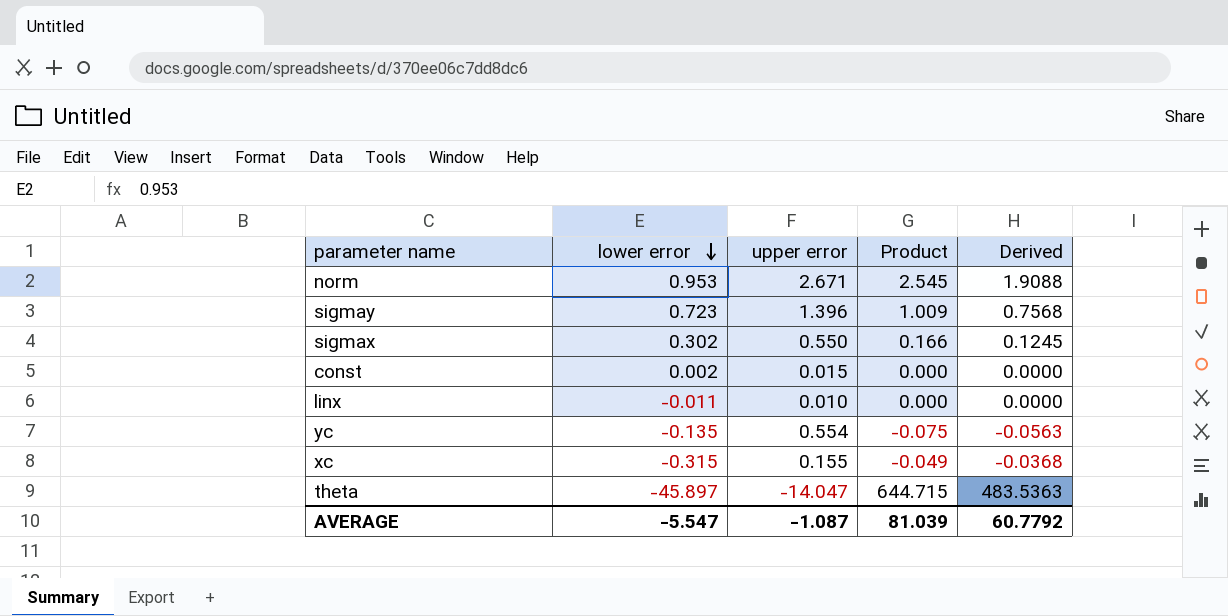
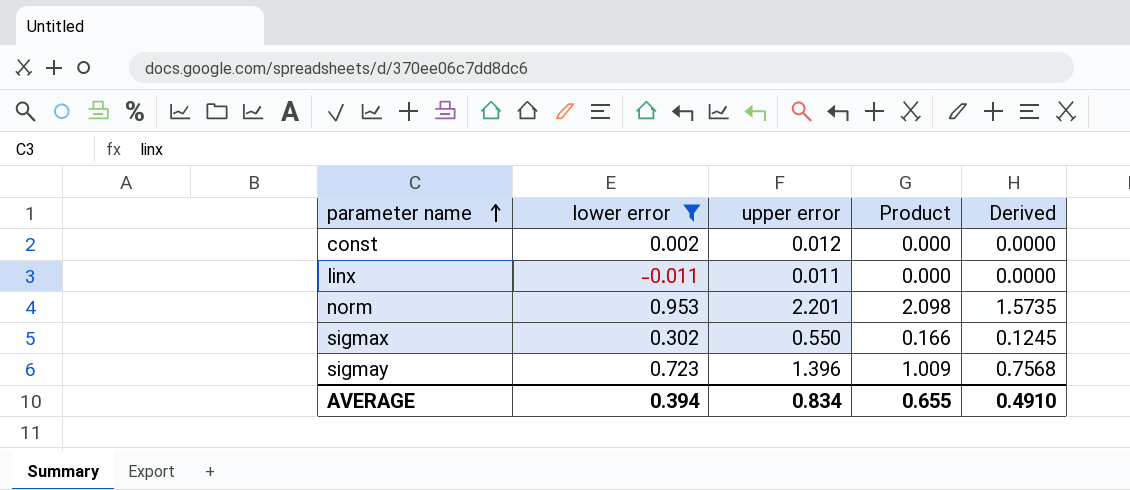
filter: none -> lower error >= -0.011
row order: lower error descending -> parameter name ascending
const | upper error: 0.015 -> 0.012
linx | upper error: 0.010 -> 0.011
norm | upper error: 2.671 -> 2.201
norm | Product: 2.545 -> 2.098
norm | Derived: 1.9088 -> 1.5735
AVERAGE | lower error: -5.547 -> 0.394
AVERAGE | upper error: -1.087 -> 0.834
AVERAGE | Product: 81.039 -> 0.655
AVERAGE | Derived: 60.7792 -> 0.4910

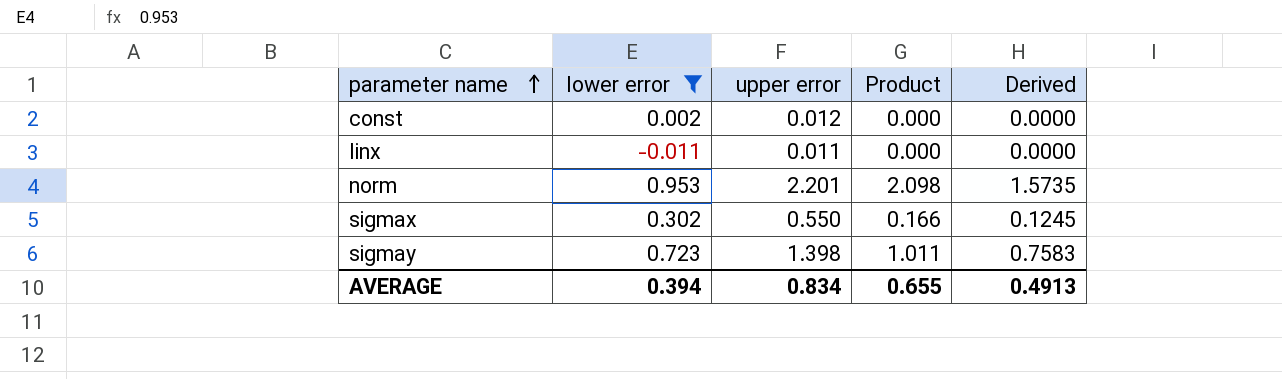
sigmay | upper error: 1.396 -> 1.398
sigmay | Product: 1.009 -> 1.011
sigmay | Derived: 0.7568 -> 0.7583
AVERAGE | Derived: 0.4910 -> 0.4913

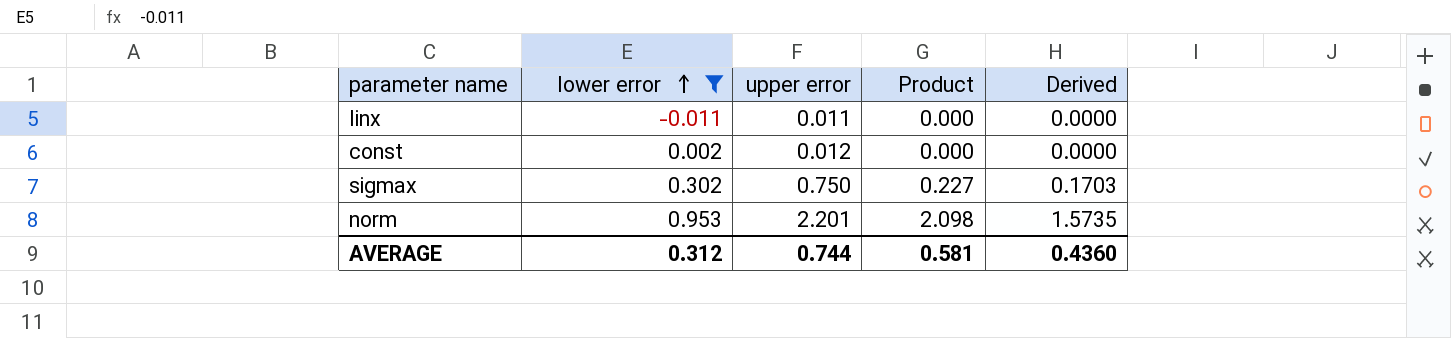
row order: parameter name ascending -> lower error ascending
row sigmay: 0.723 | 1.398 | 1.011 | 0.7583 -> none
sigmax | upper error: 0.550 -> 0.750
sigmax | Product: 0.166 -> 0.227
sigmax | Derived: 0.1245 -> 0.1703
AVERAGE | lower error: 0.394 -> 0.312
AVERAGE | upper error: 0.834 -> 0.744
AVERAGE | Product: 0.655 -> 0.581
AVERAGE | Derived: 0.4913 -> 0.4360

